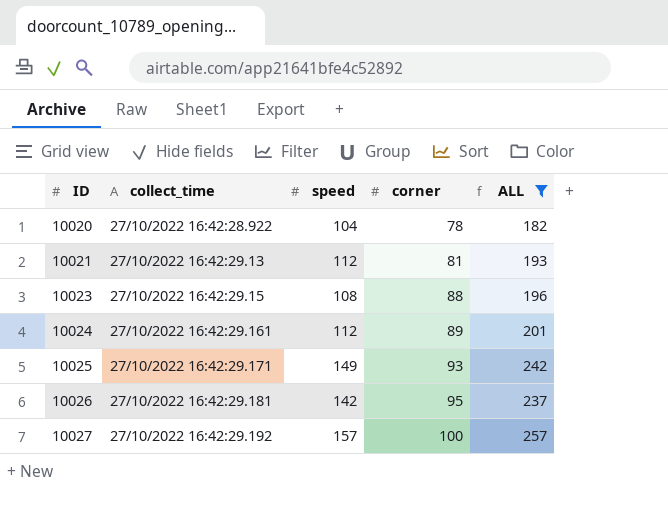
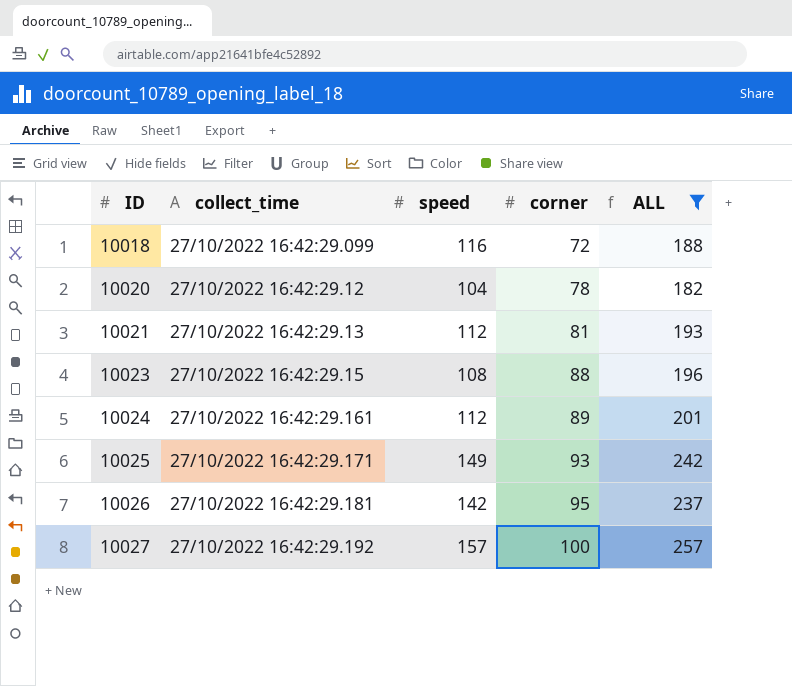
row 10018: none -> 27/10/2022 16:42:29.099 | 116 | 72 | 188
10020 | collect_time: 27/10/2022 16:42:28.922 -> 27/10/2022 16:42:29.12

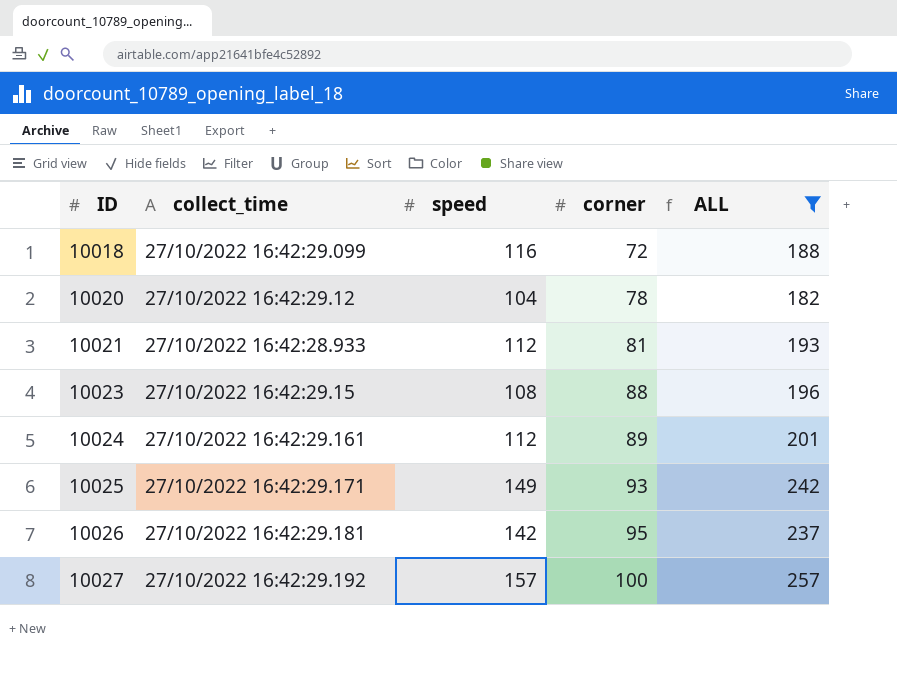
10021 | collect_time: 27/10/2022 16:42:29.13 -> 27/10/2022 16:42:28.933

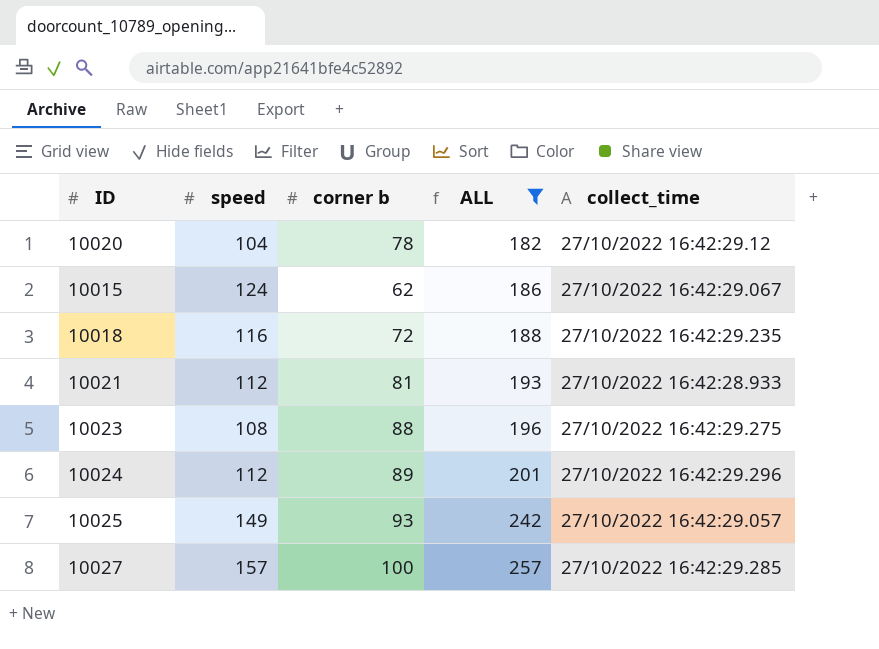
row order: ID ascending -> ALL ascending
column name: corner -> corner b
column collect_time | position: 2 -> 5
row 10026: 27/10/2022 16:42:29.181 | 142 | 95 | 237 -> none
row 10015: none -> 124 | 62 | 186 | 27/10/2022 16:42:29.067
10018 | collect_time: 27/10/2022 16:42:29.099 -> 27/10/2022 16:42:29.235
10023 | collect_time: 27/10/2022 16:42:29.15 -> 27/10/2022 16:42:29.275
10024 | collect_time: 27/10/2022 16:42:29.161 -> 27/10/2022 16:42:29.296
10025 | collect_time: 27/10/2022 16:42:29.171 -> 27/10/2022 16:42:29.057
10027 | collect_time: 27/10/2022 16:42:29.192 -> 27/10/2022 16:42:29.285

